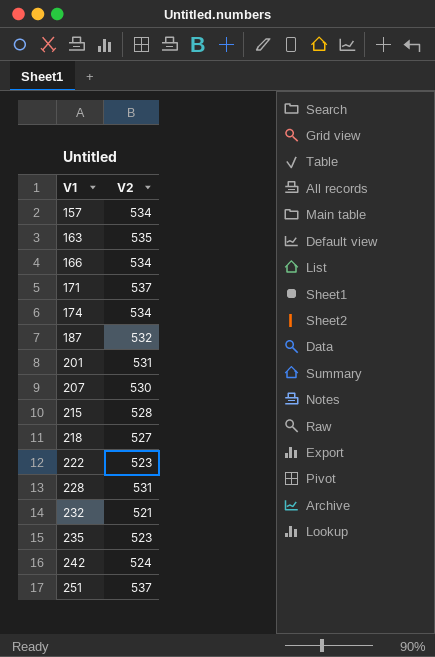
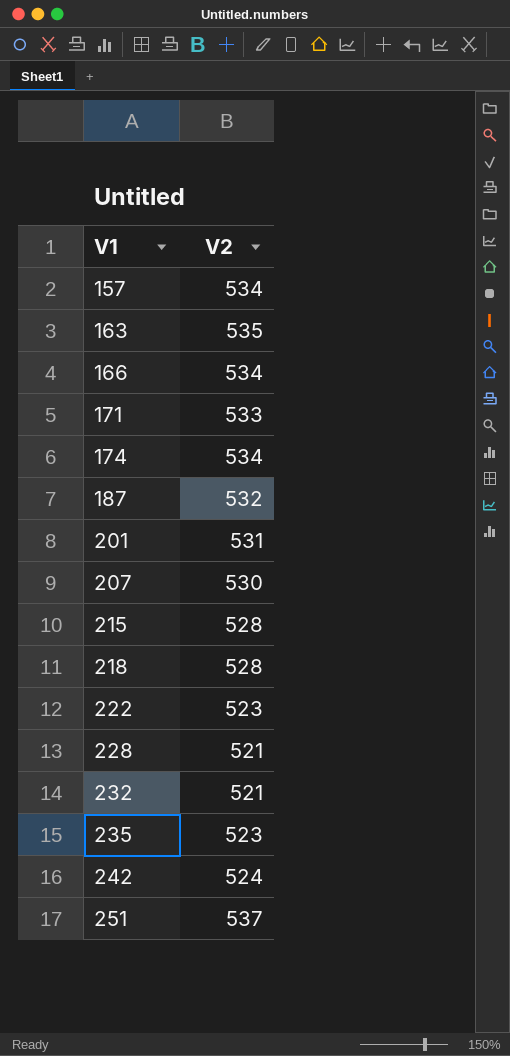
171 | V2: 537 -> 533
218 | V2: 527 -> 528
228 | V2: 531 -> 521

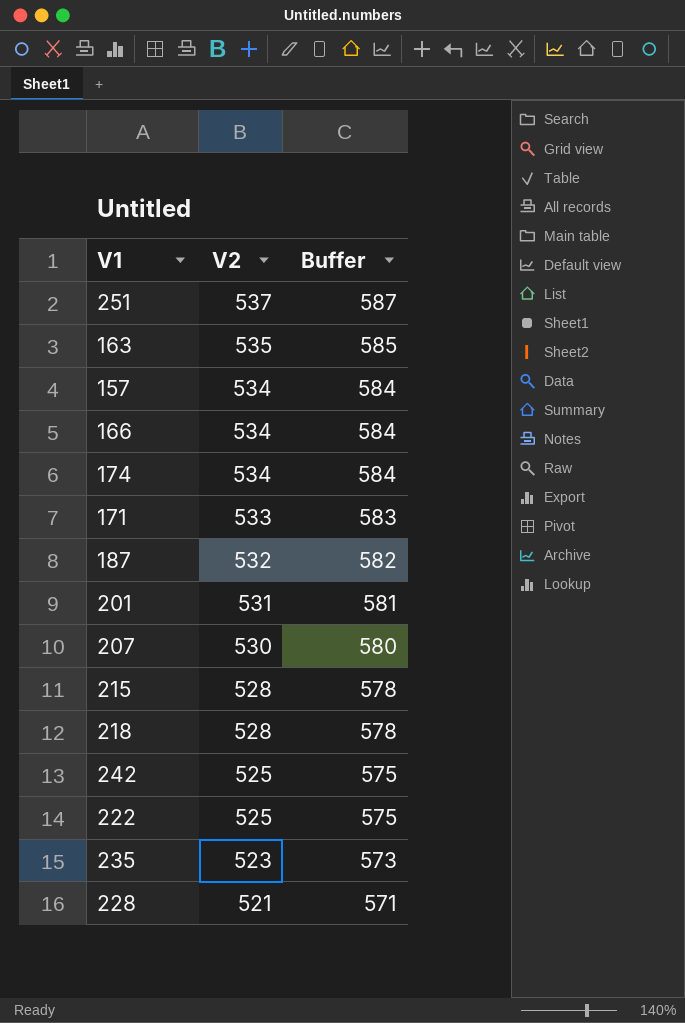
row order: V1 ascending -> V2 descending
column Buffer | formula: none -> [V2] + 50
row 232: 521 -> none
242 | V2: 524 -> 525
222 | V2: 523 -> 525

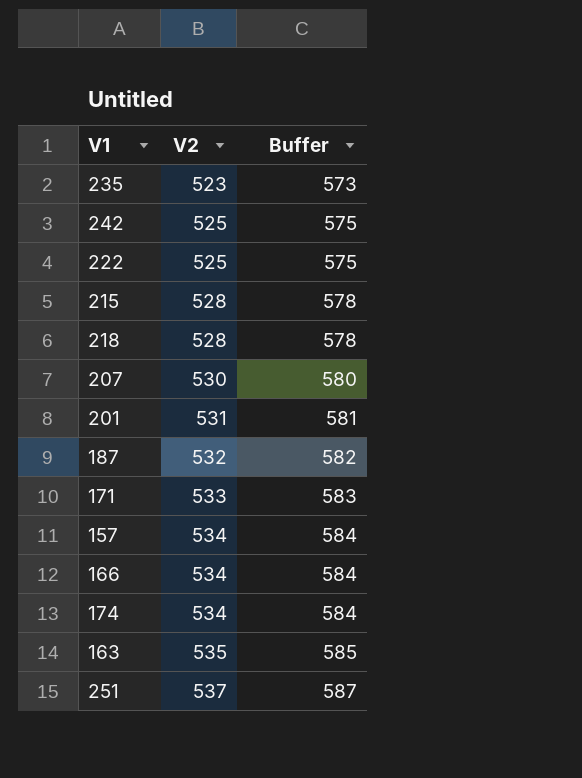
row order: V2 descending -> V2 ascending
row 228: 521 | 571 -> none

